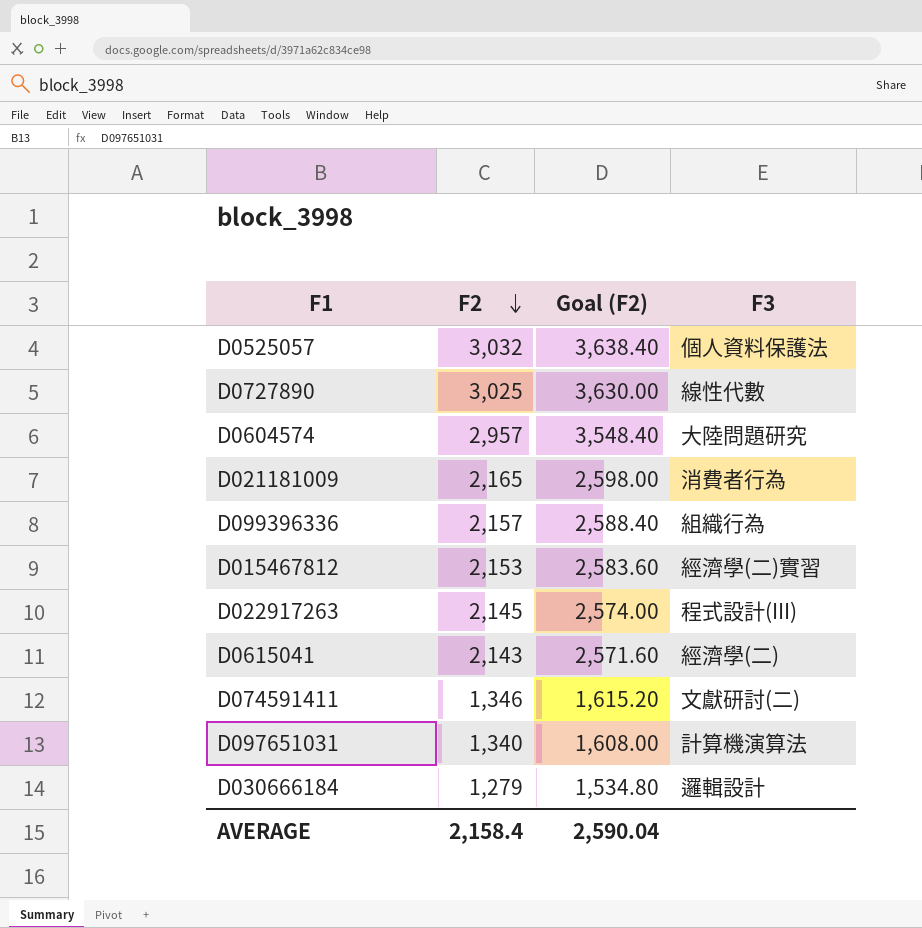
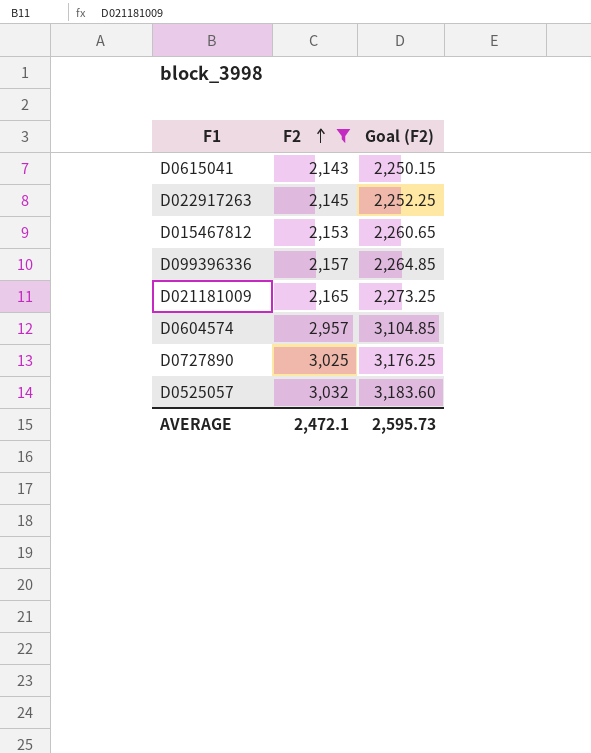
filter: none -> F2 >= 2,143
row order: F2 descending -> F2 ascending
column F3 | position: 4 -> none
column Goal (F2) | formula: [F2] * 1.2 -> [F2] * 1.05
AVERAGE | F2: 2,158.4 -> 2,472.1
AVERAGE | Goal (F2): 2,590.04 -> 2,595.73

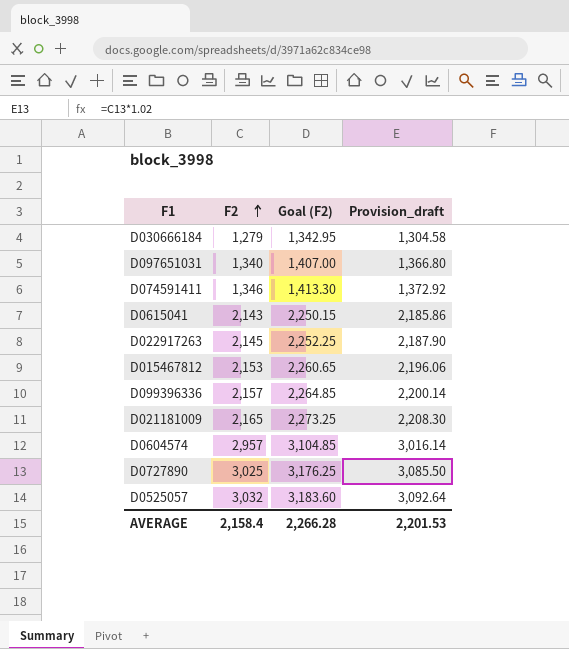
filter: F2 >= 2,143 -> none
column Provision_draft | formula: none -> [F2] * 1.02
AVERAGE | F2: 2,472.1 -> 2,158.4
AVERAGE | Goal (F2): 2,595.73 -> 2,266.28

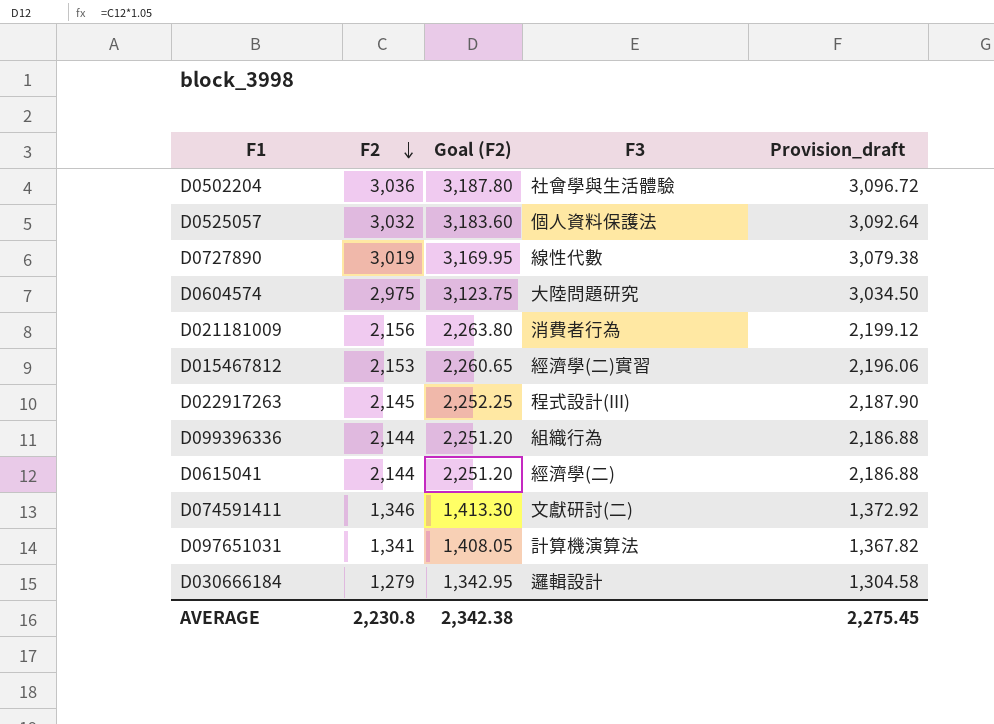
row order: F2 ascending -> F2 descending
column F3 | position: none -> 4
row D0502204: none -> 3,036 | 3,187.80 | 社會學與生活體驗 | 3,096.72
D0727890 | F2: 3,025 -> 3,019
D0727890 | Goal (F2): 3,176.25 -> 3,169.95
D0727890 | Provision_draft: 3,085.50 -> 3,079.38
D0604574 | F2: 2,957 -> 2,975
D0604574 | Goal (F2): 3,104.85 -> 3,123.75
D0604574 | Provision_draft: 3,016.14 -> 3,034.50
D021181009 | F2: 2,165 -> 2,156
D021181009 | Goal (F2): 2,273.25 -> 2,263.80
D021181009 | Provision_draft: 2,208.30 -> 2,199.12
D099396336 | F2: 2,157 -> 2,144
D099396336 | Goal (F2): 2,264.85 -> 2,251.20
D099396336 | Provision_draft: 2,200.14 -> 2,186.88
D0615041 | F2: 2,143 -> 2,144
D0615041 | Goal (F2): 2,250.15 -> 2,251.20
D0615041 | Provision_draft: 2,185.86 -> 2,186.88
D097651031 | F2: 1,340 -> 1,341
D097651031 | Goal (F2): 1,407.00 -> 1,408.05
D097651031 | Provision_draft: 1,366.80 -> 1,367.82
AVERAGE | F2: 2,158.4 -> 2,230.8
AVERAGE | Goal (F2): 2,266.28 -> 2,342.38
AVERAGE | Provision_draft: 2,201.53 -> 2,275.45

